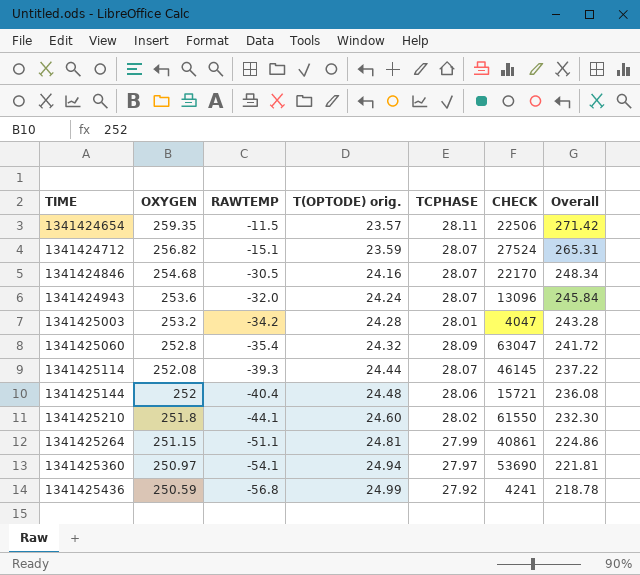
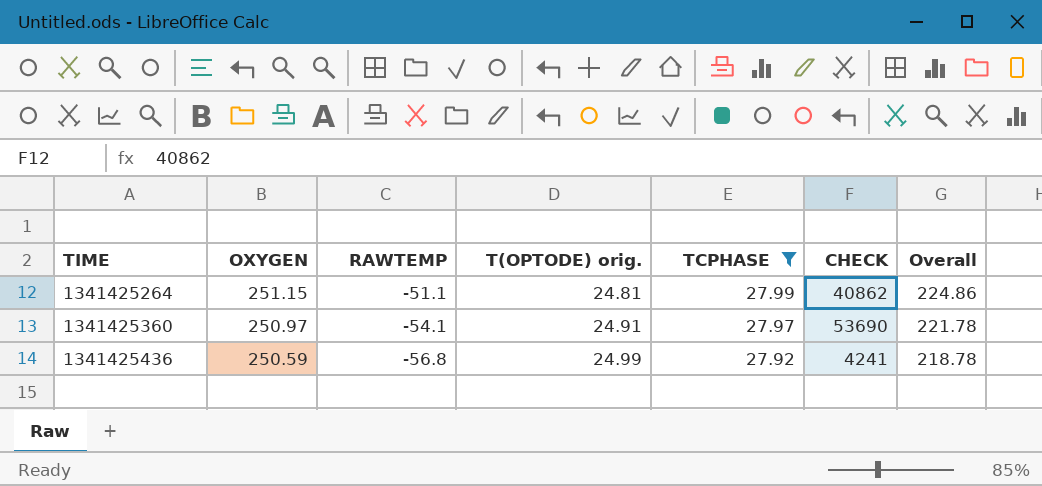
filter: none -> TCPHASE <= 27.99
1341425264 | CHECK: 40861 -> 40862
1341425360 | T(OPTODE) orig.: 24.94 -> 24.91
1341425360 | Overall: 221.81 -> 221.78

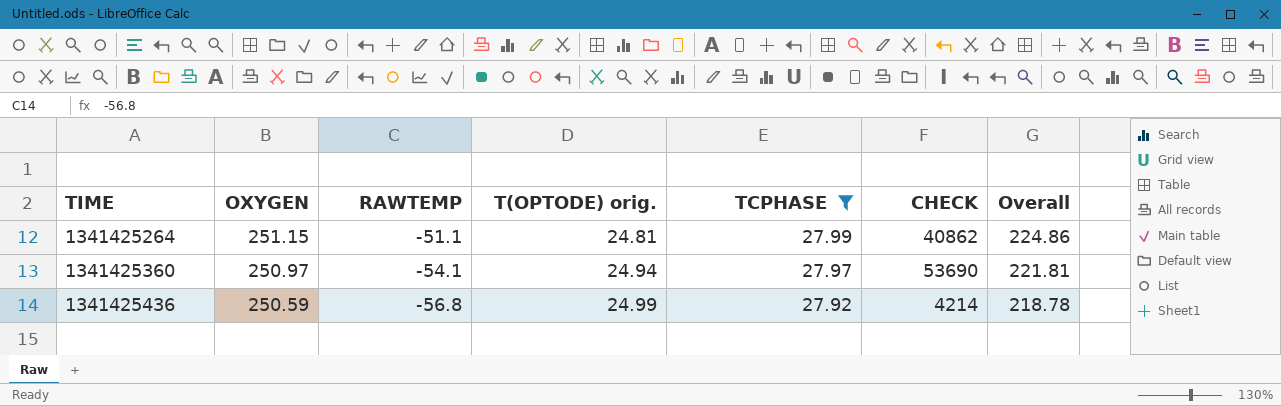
1341425360 | T(OPTODE) orig.: 24.91 -> 24.94
1341425360 | Overall: 221.78 -> 221.81
1341425436 | CHECK: 4241 -> 4214

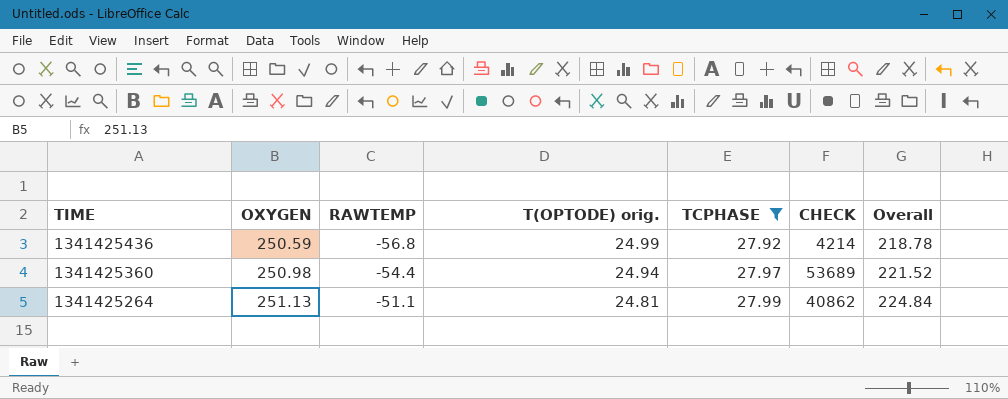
row order: TIME ascending -> TIME descending
1341425360 | OXYGEN: 250.97 -> 250.98
1341425360 | RAWTEMP: -54.1 -> -54.4
1341425360 | CHECK: 53690 -> 53689
1341425360 | Overall: 221.81 -> 221.52
1341425264 | OXYGEN: 251.15 -> 251.13
1341425264 | Overall: 224.86 -> 224.84

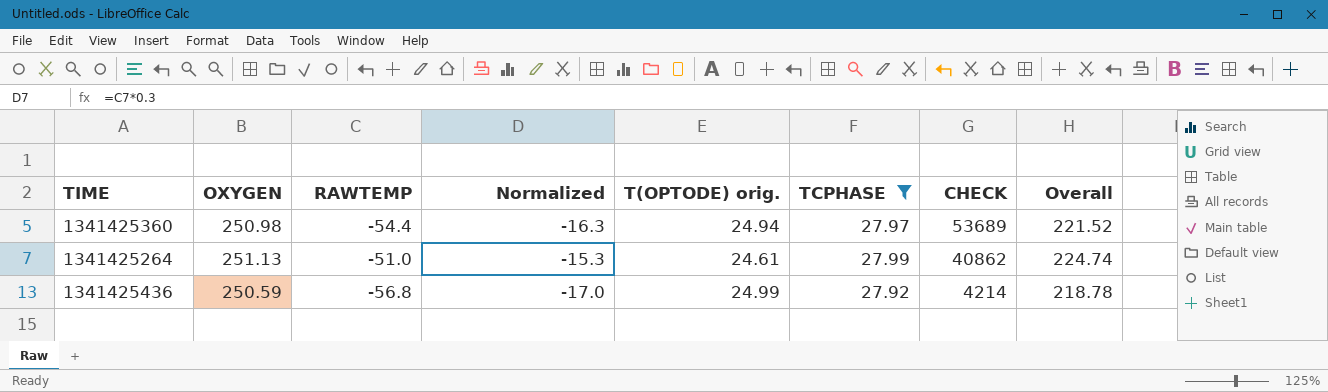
row order: TIME descending -> CHECK descending
column Normalized | formula: none -> [RAWTEMP] * 0.3
1341425264 | RAWTEMP: -51.1 -> -51.0
1341425264 | T(OPTODE) orig.: 24.81 -> 24.61
1341425264 | Overall: 224.84 -> 224.74

